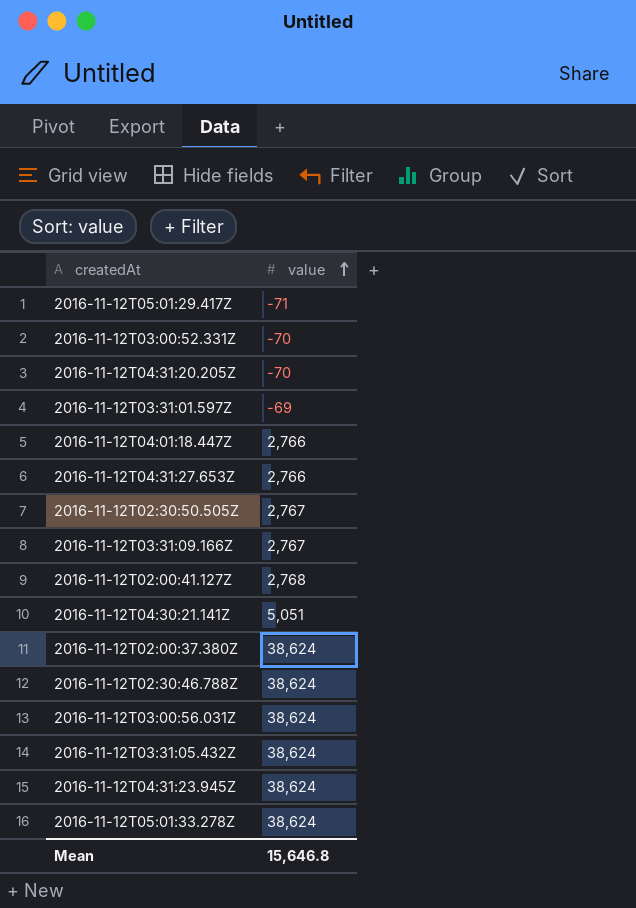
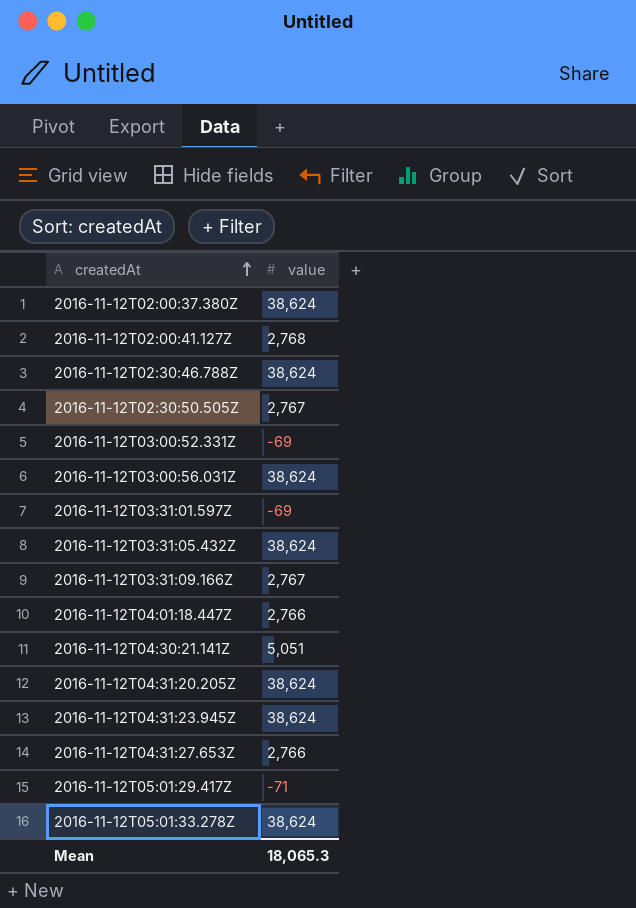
row order: value ascending -> createdAt ascending
2016-11-12T03:00:52.331Z | value: -70 -> -69
2016-11-12T04:31:20.205Z | value: -70 -> 38,624
Mean | value: 15,646.8 -> 18,065.3

